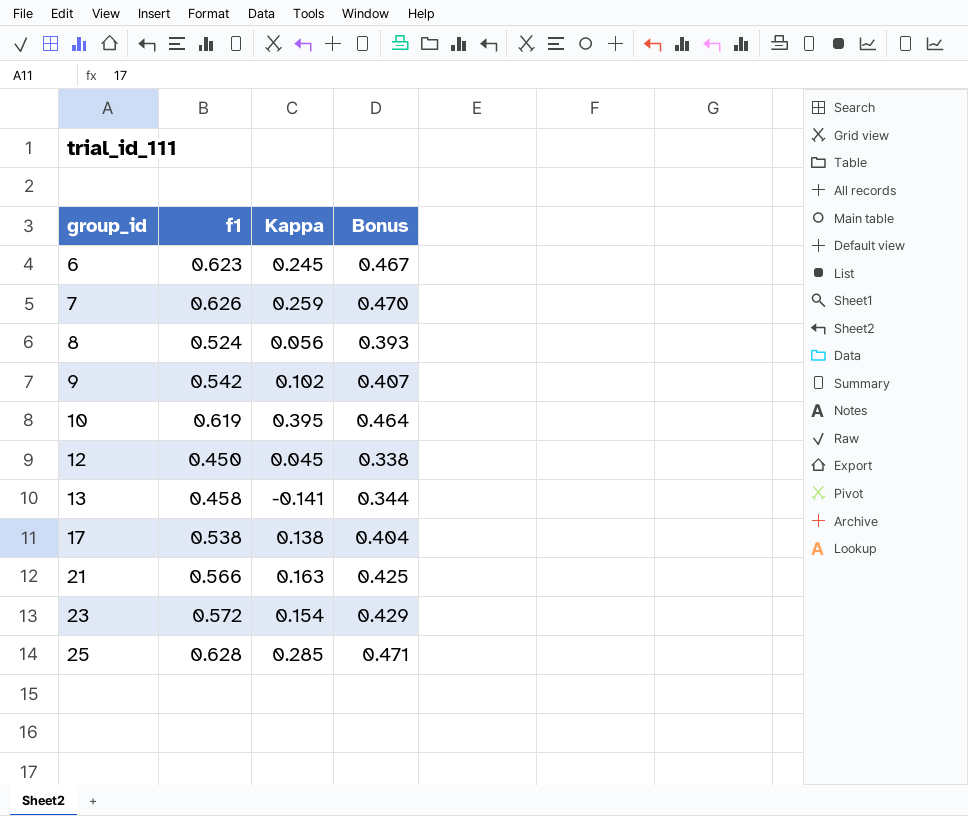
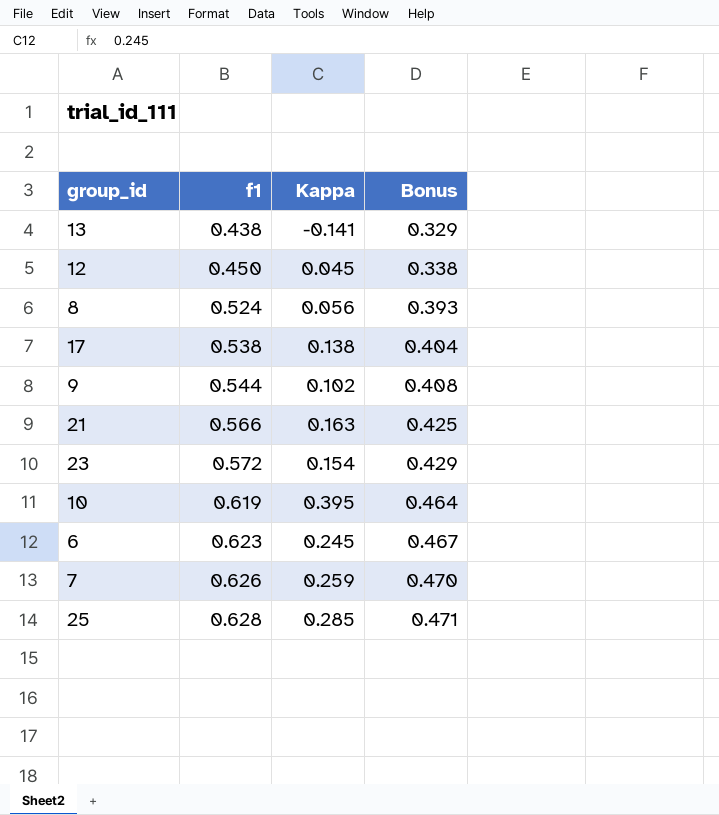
row order: group_id ascending -> f1 ascending
13 | f1: 0.458 -> 0.438
13 | Bonus: 0.344 -> 0.329
9 | f1: 0.542 -> 0.544
9 | Bonus: 0.407 -> 0.408

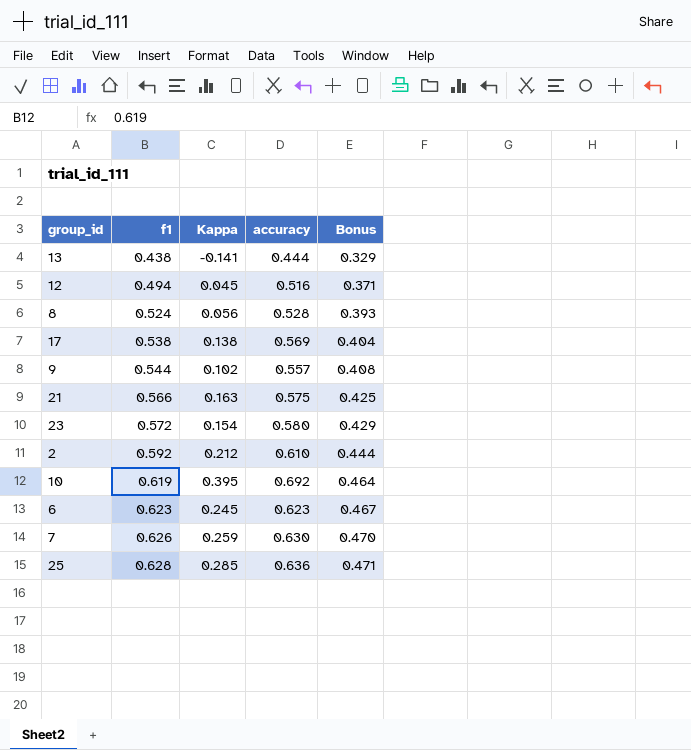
column accuracy | position: none -> 4
12 | f1: 0.450 -> 0.494
12 | Bonus: 0.338 -> 0.371
row 2: none -> 0.592 | 0.212 | 0.610 | 0.444

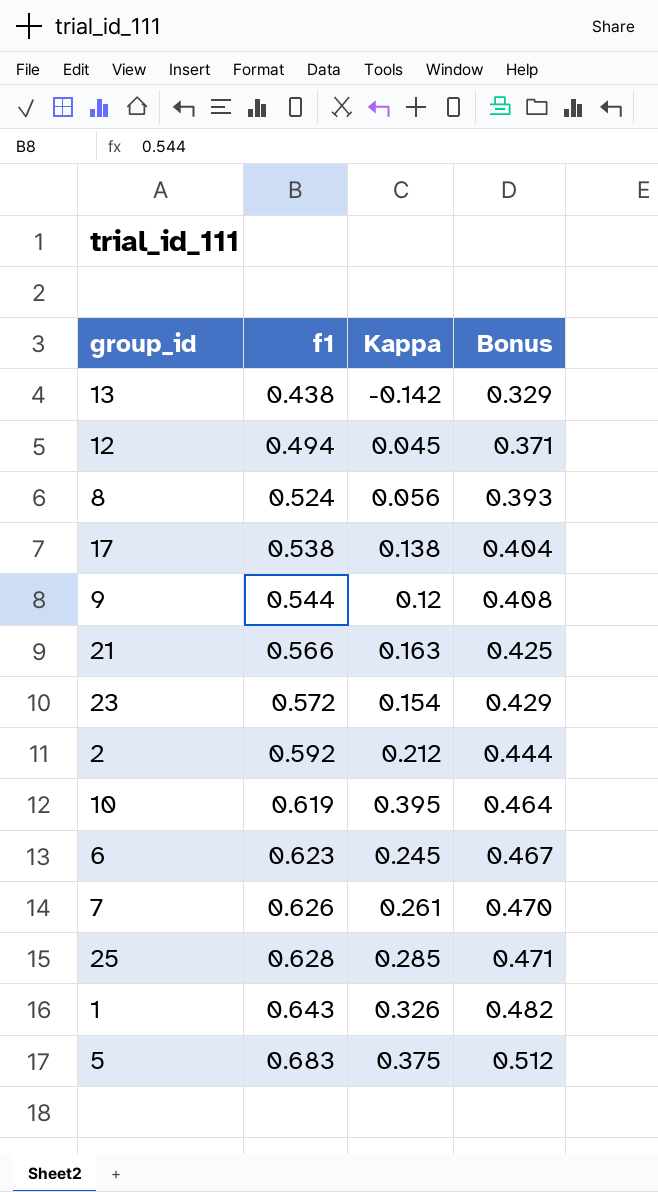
column accuracy | position: 4 -> none
13 | Kappa: -0.141 -> -0.142
9 | Kappa: 0.102 -> 0.12
7 | Kappa: 0.259 -> 0.261
row 1: none -> 0.643 | 0.326 | 0.482
row 5: none -> 0.683 | 0.375 | 0.512

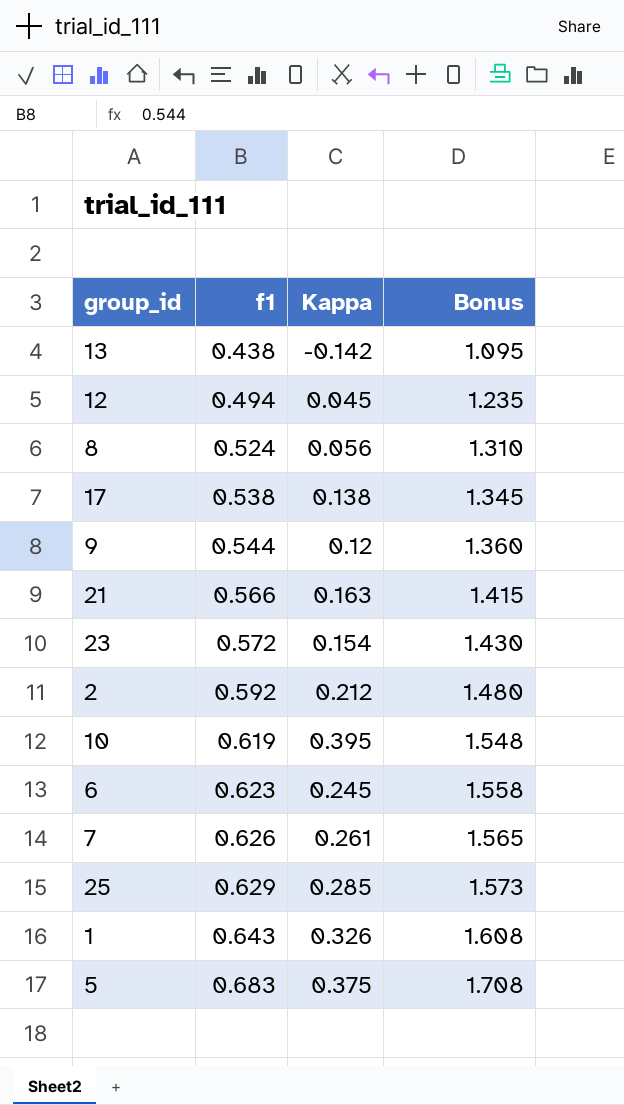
column Bonus | formula: [f1] * 0.75 -> [f1] * 2.5
25 | f1: 0.628 -> 0.629

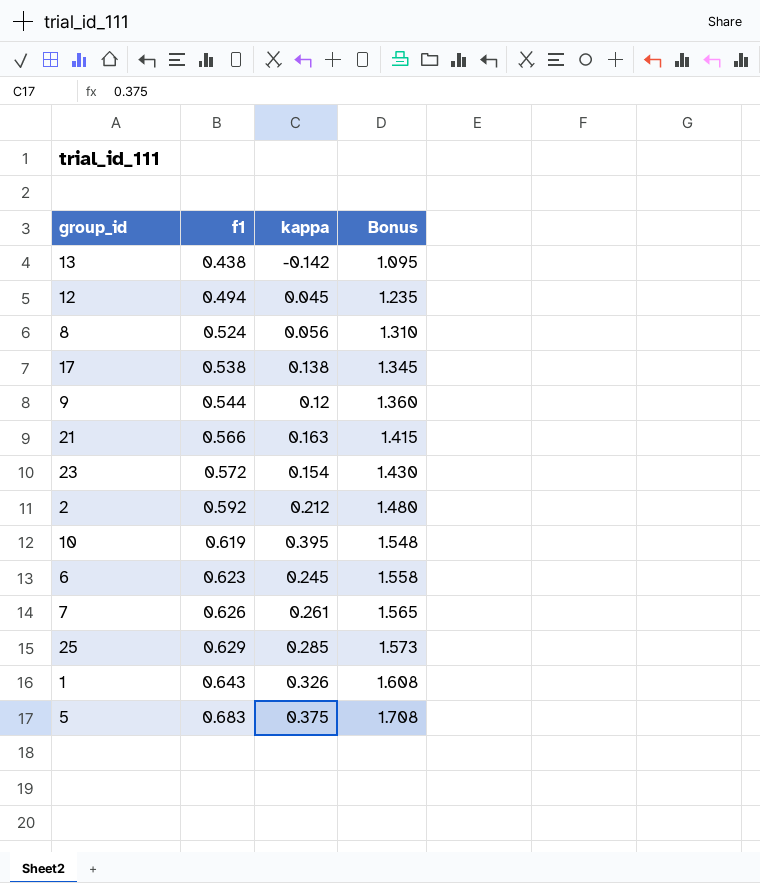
column name: Kappa -> kappa

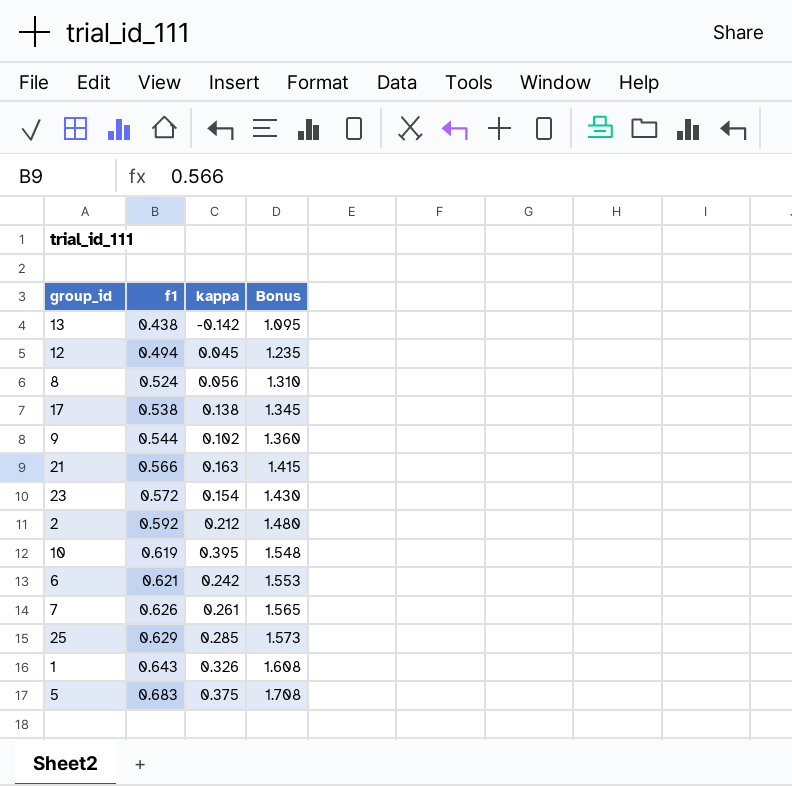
9 | kappa: 0.12 -> 0.102
6 | f1: 0.623 -> 0.621
6 | kappa: 0.245 -> 0.242
6 | Bonus: 1.558 -> 1.553

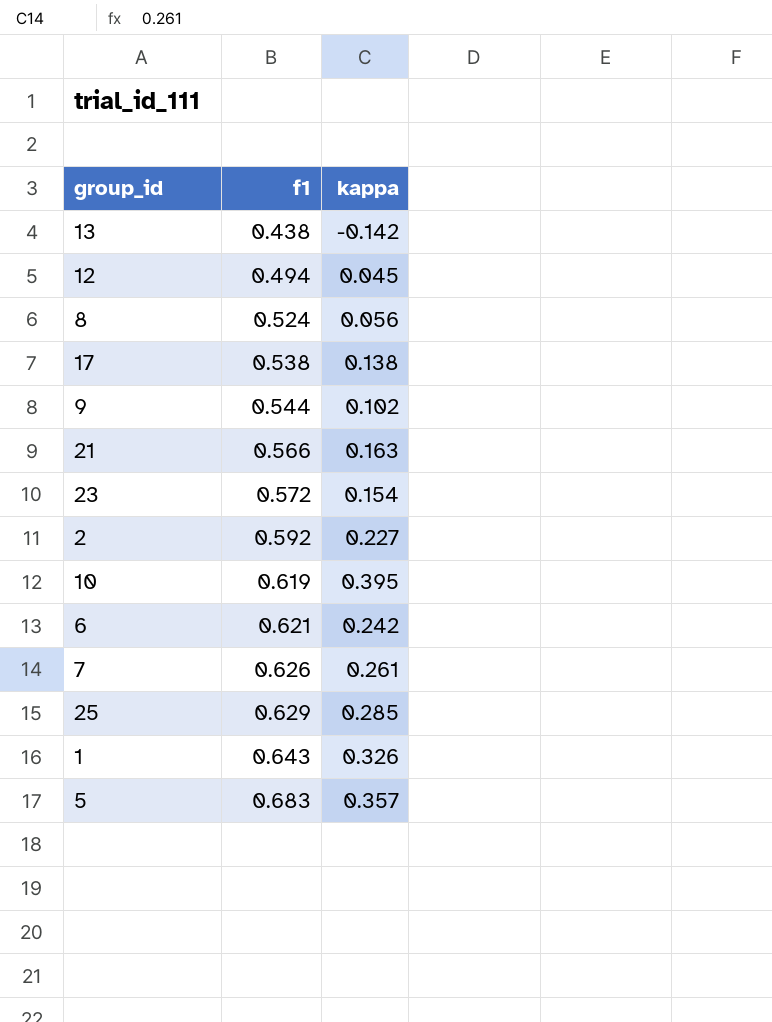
column Bonus | formula: [f1] * 2.5 -> none
2 | kappa: 0.212 -> 0.227
5 | kappa: 0.375 -> 0.357

